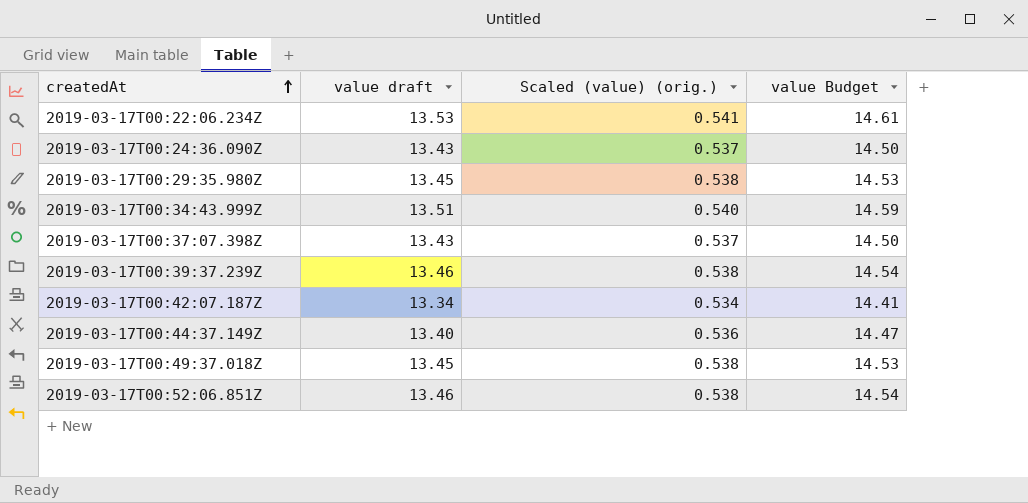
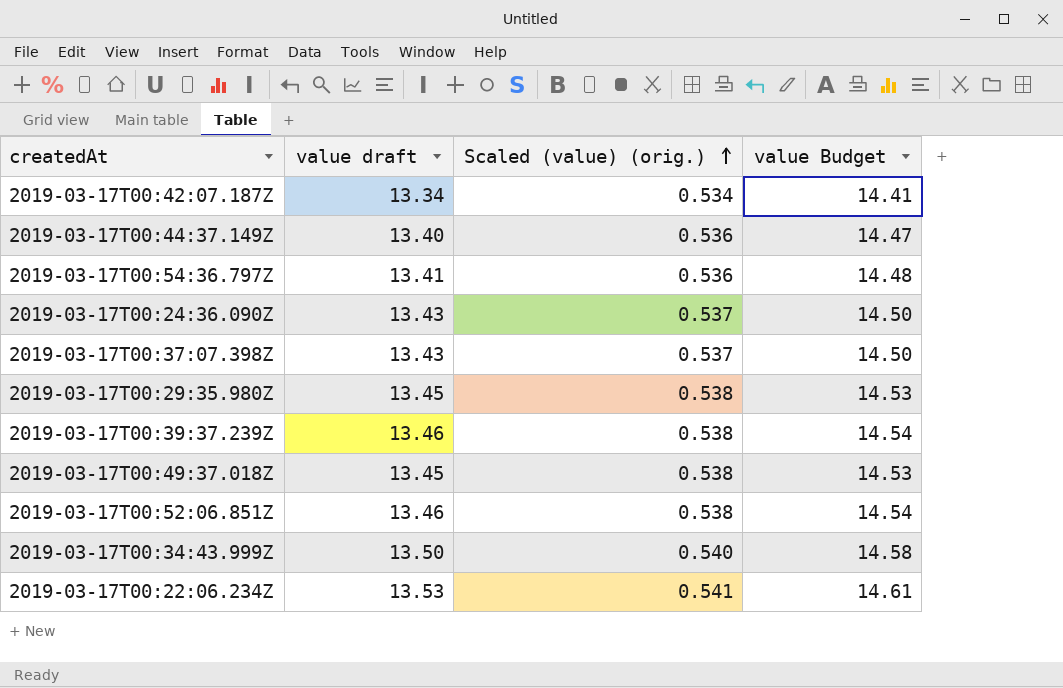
row order: createdAt ascending -> Scaled (value) (orig.) ascending
row 2019-03-17T00:54:36.797Z: none -> 13.41 | 0.536 | 14.48
2019-03-17T00:34:43.999Z | value draft: 13.51 -> 13.50
2019-03-17T00:34:43.999Z | value Budget: 14.59 -> 14.58

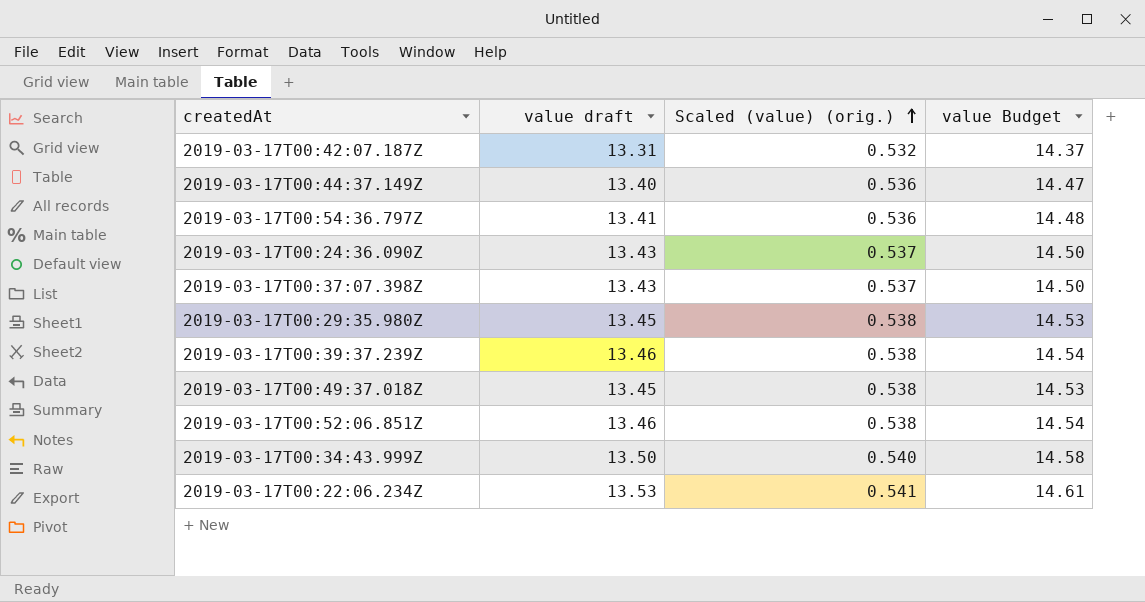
2019-03-17T00:42:07.187Z | value draft: 13.34 -> 13.31
2019-03-17T00:42:07.187Z | Scaled (value) (orig.): 0.534 -> 0.532
2019-03-17T00:42:07.187Z | value Budget: 14.41 -> 14.37

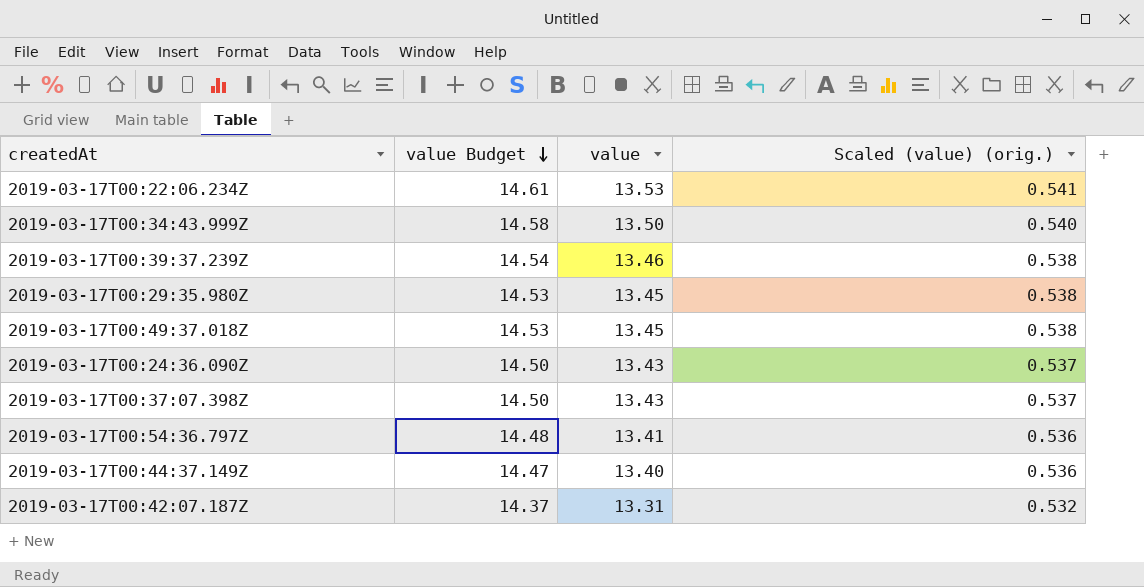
row order: Scaled (value) (orig.) ascending -> value Budget descending
column value Budget | position: 4 -> 2
column name: value draft -> value
row 2019-03-17T00:52:06.851Z: 13.46 | 0.538 | 14.54 -> none

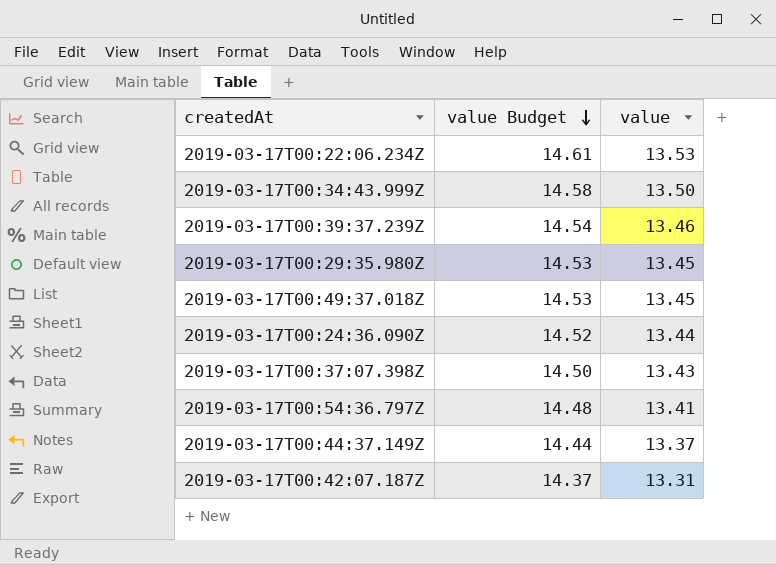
column Scaled (value) (orig.) | formula: [value] * 0.04 -> none
2019-03-17T00:24:36.090Z | value Budget: 14.50 -> 14.52
2019-03-17T00:24:36.090Z | value: 13.43 -> 13.44
2019-03-17T00:44:37.149Z | value Budget: 14.47 -> 14.44
2019-03-17T00:44:37.149Z | value: 13.40 -> 13.37

